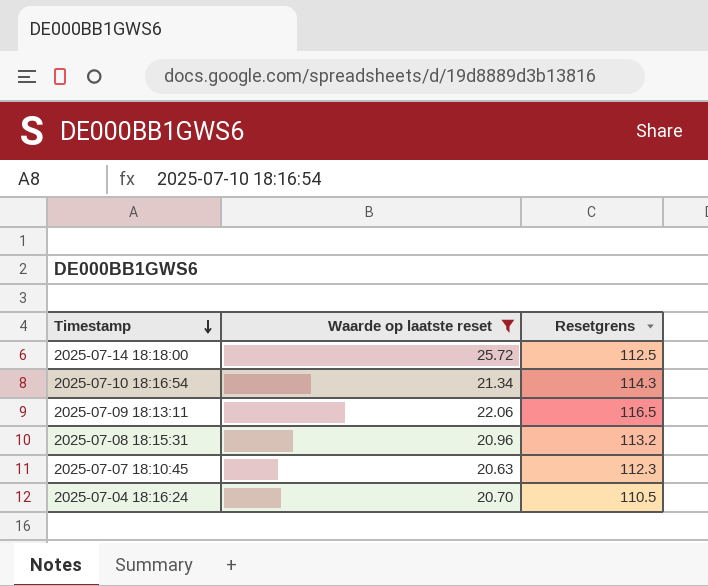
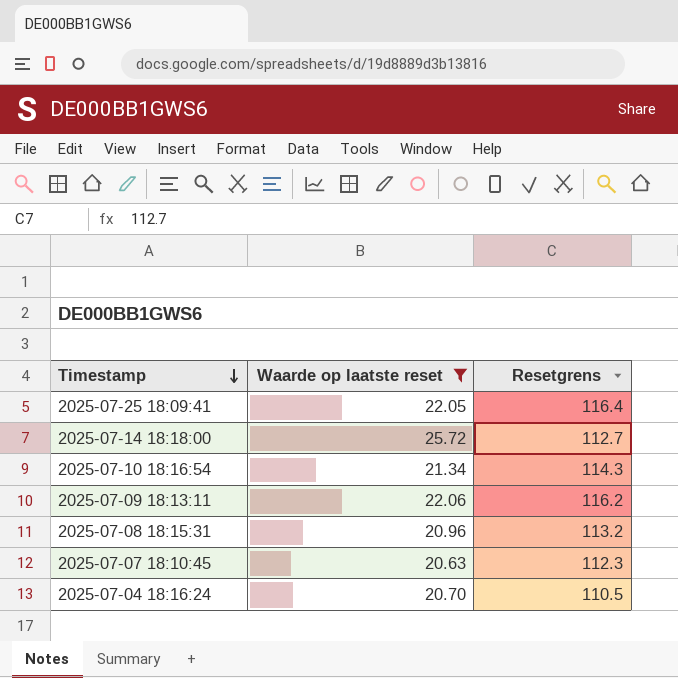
row 2025-07-25 18:09:41: none -> 22.05 | 116.4
2025-07-14 18:18:00 | Resetgrens: 112.5 -> 112.7
2025-07-09 18:13:11 | Resetgrens: 116.5 -> 116.2

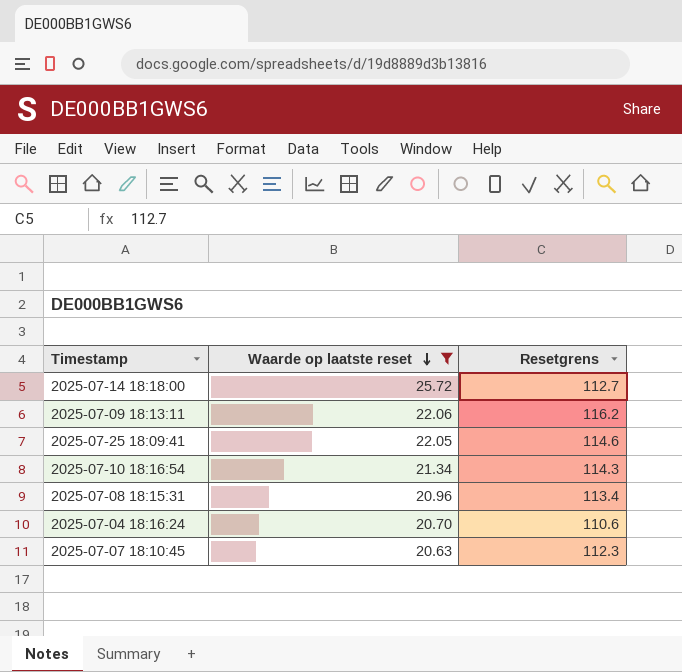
row order: Timestamp descending -> Waarde op laatste reset descending
2025-07-25 18:09:41 | Resetgrens: 116.4 -> 114.6
2025-07-08 18:15:31 | Resetgrens: 113.2 -> 113.4
2025-07-04 18:16:24 | Resetgrens: 110.5 -> 110.6

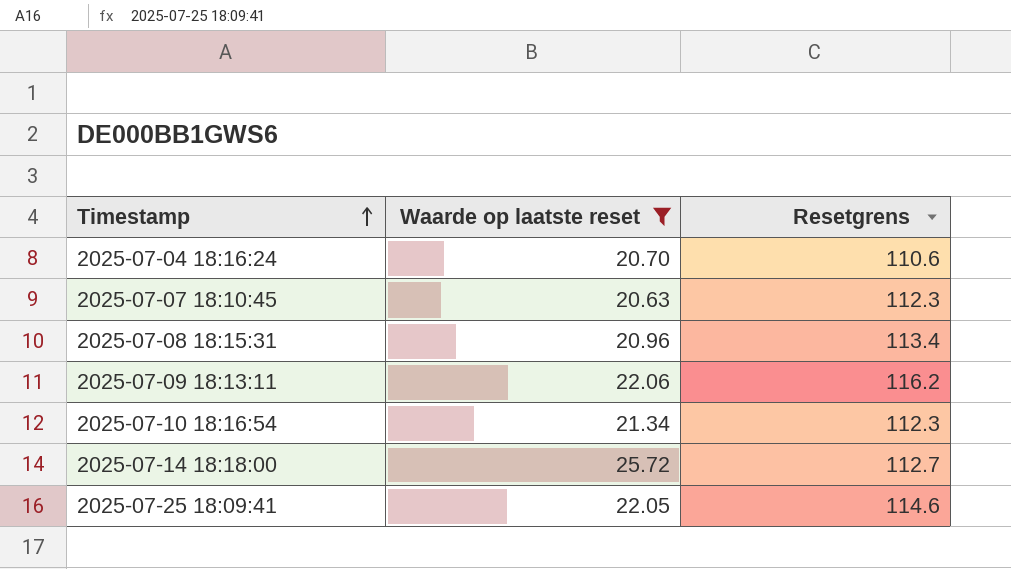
row order: Waarde op laatste reset descending -> Timestamp ascending
2025-07-10 18:16:54 | Resetgrens: 114.3 -> 112.3

